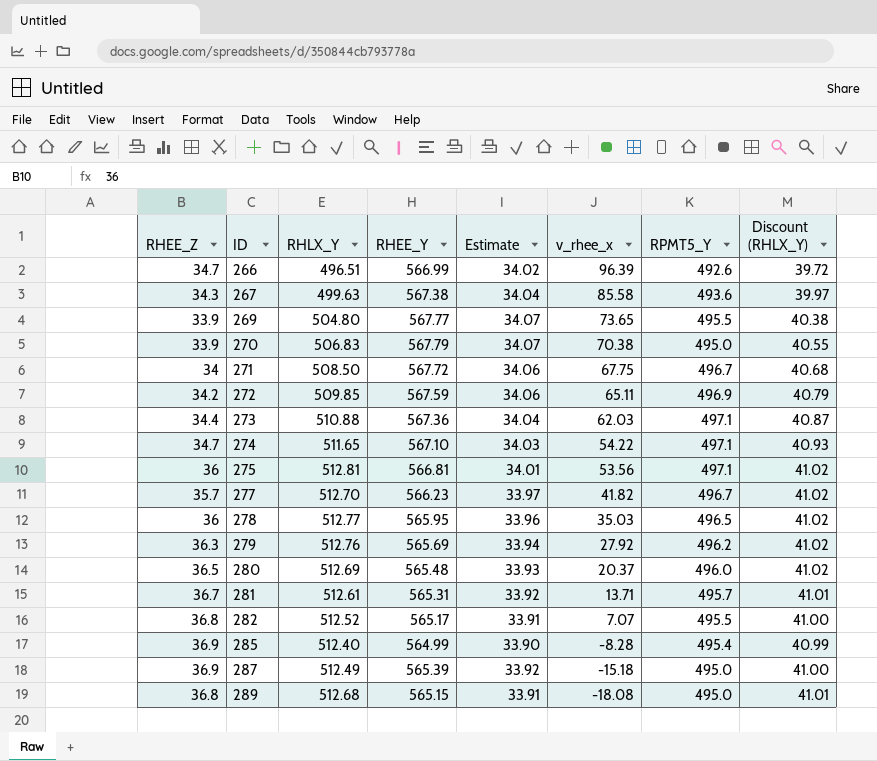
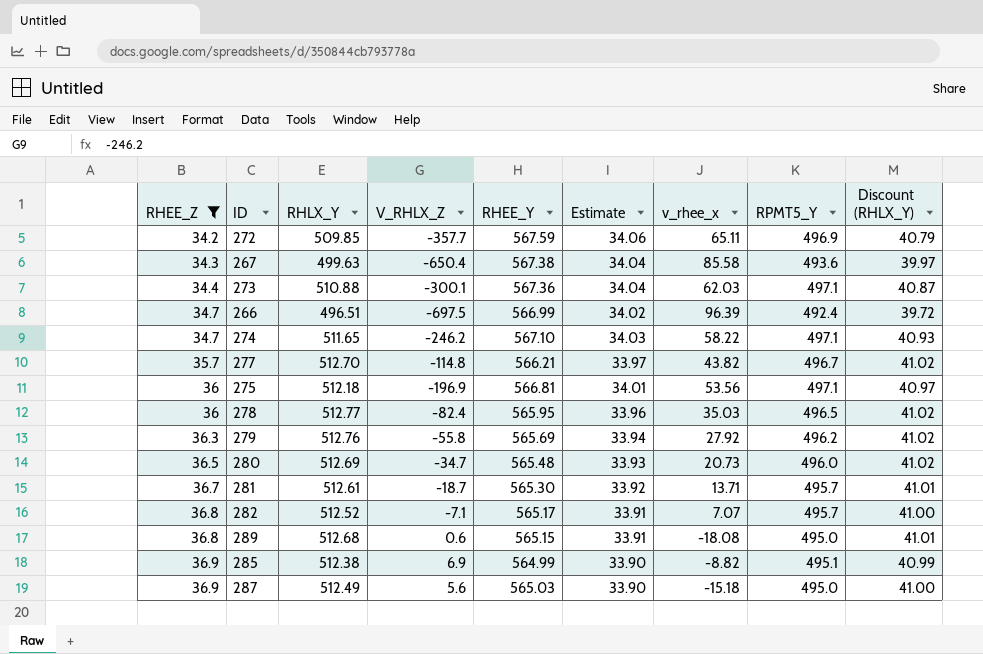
filter: none -> RHEE_Z >= 34.2
row order: ID ascending -> RHEE_Z ascending
column V_RHLX_Z | position: none -> 4
266 | RPMT5_Y: 492.6 -> 492.4
274 | v_rhee_x: 54.22 -> 58.22
277 | RHEE_Y: 566.23 -> 566.21
277 | v_rhee_x: 41.82 -> 43.82
275 | RHLX_Y: 512.81 -> 512.18
275 | Discount (RHLX_Y): 41.02 -> 40.97
280 | v_rhee_x: 20.37 -> 20.73
281 | RHEE_Y: 565.31 -> 565.30
282 | RPMT5_Y: 495.5 -> 495.7
285 | RHLX_Y: 512.40 -> 512.38
285 | v_rhee_x: -8.28 -> -8.82
285 | RPMT5_Y: 495.4 -> 495.1
287 | RHEE_Y: 565.39 -> 565.03
287 | Estimate: 33.92 -> 33.90

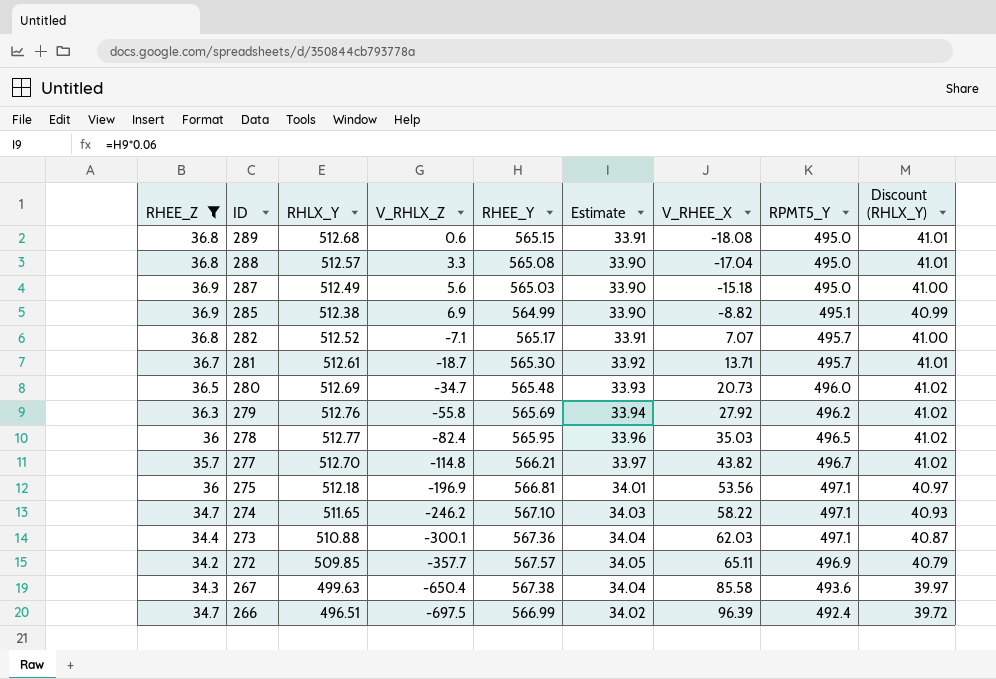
row order: RHEE_Z ascending -> ID descending
column name: v_rhee_x -> V_RHEE_X
row 288: none -> 36.8 | 512.57 | 3.3 | 565.08 | 33.90 | -17.04 | 495.0 | 41.01
272 | RHEE_Y: 567.59 -> 567.57
272 | Estimate: 34.06 -> 34.05

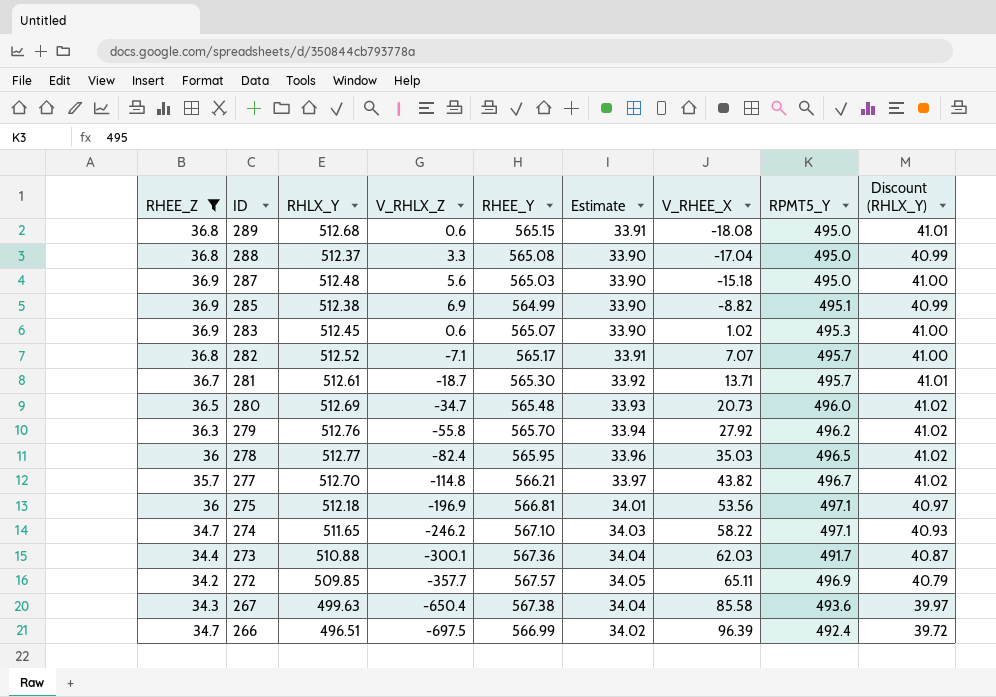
288 | RHLX_Y: 512.57 -> 512.37
288 | Discount (RHLX_Y): 41.01 -> 40.99
287 | RHLX_Y: 512.49 -> 512.48
row 283: none -> 36.9 | 512.45 | 0.6 | 565.07 | 33.90 | 1.02 | 495.3 | 41.00
279 | RHEE_Y: 565.69 -> 565.70
273 | RPMT5_Y: 497.1 -> 491.7

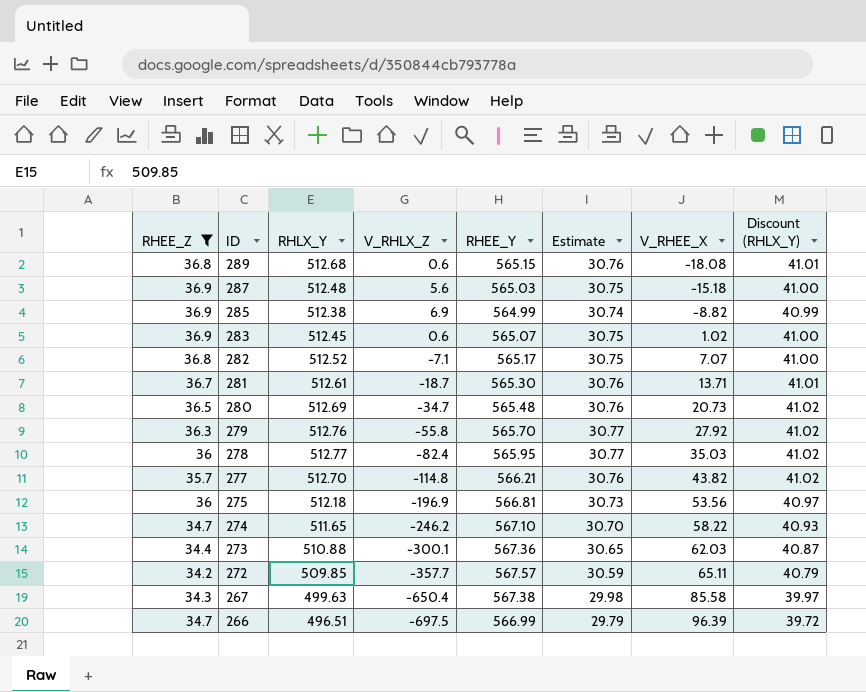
column RPMT5_Y | position: 8 -> none
column Estimate | formula: [RHEE_Y] * 0.06 -> [RHLX_Y] * 0.06
row 288: 36.8 | 512.37 | 3.3 | 565.08 | 33.90 | -17.04 | 495.0 | 40.99 -> none

